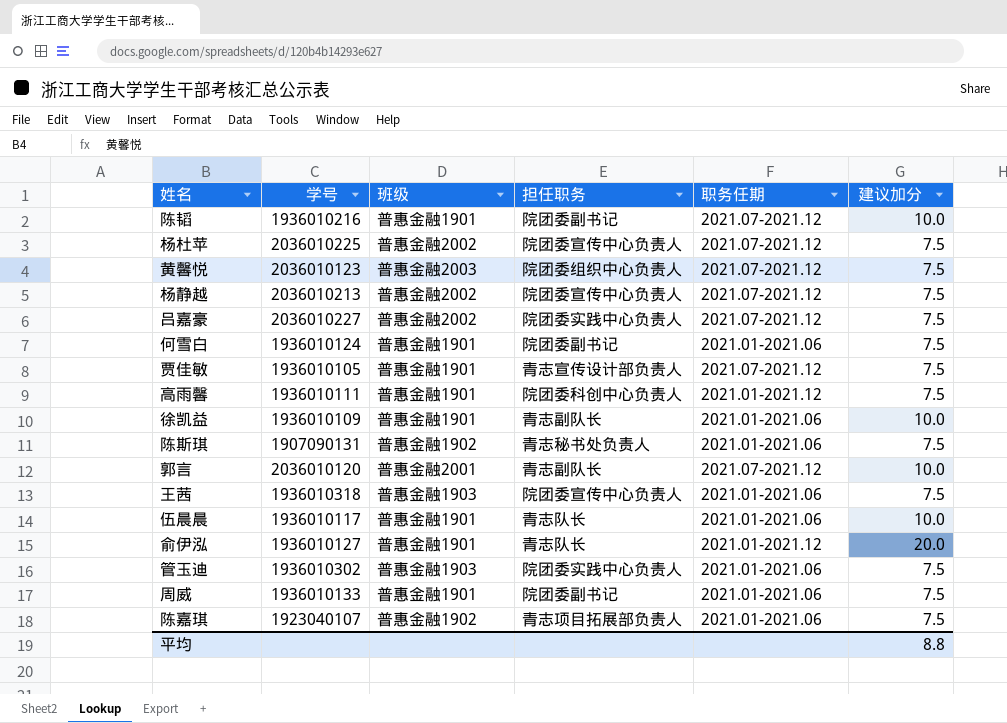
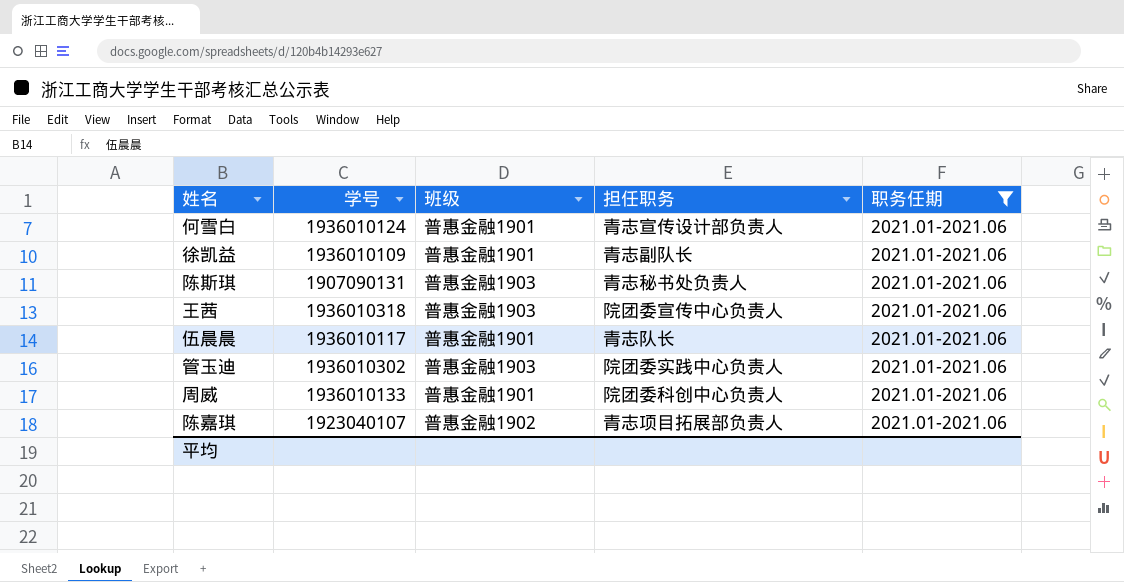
filter: none -> 职务任期 = 2021.01-2021.06
column 建议加分 | position: 6 -> none
何雪白 | 担任职务: 院团委副书记 -> 青志宣传设计部负责人
陈斯琪 | 班级: 普惠金融1902 -> 普惠金融1903
周威 | 担任职务: 院团委副书记 -> 院团委科创中心负责人

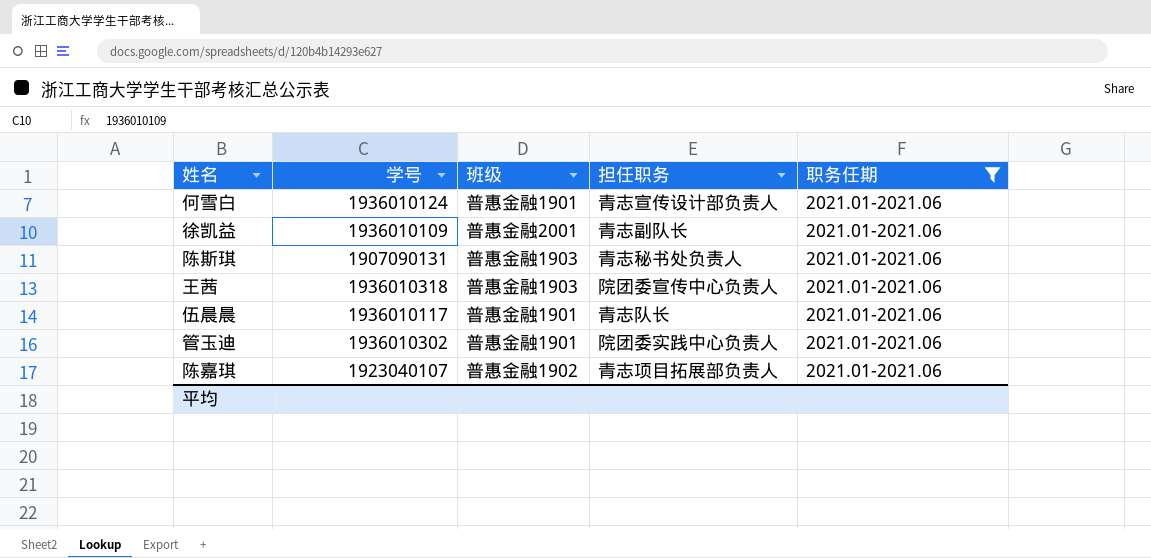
row 周威: 1936010133 | 普惠金融1901 | 院团委科创中心负责人 | 2021.01-2021.06 -> none
徐凯益 | 班级: 普惠金融1901 -> 普惠金融2001
管玉迪 | 班级: 普惠金融1903 -> 普惠金融1901

